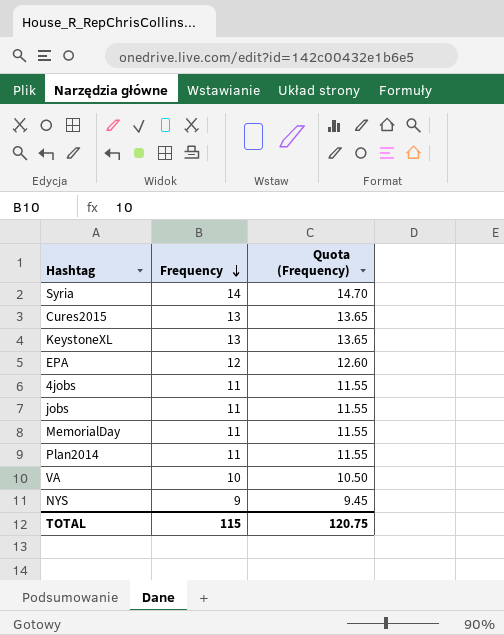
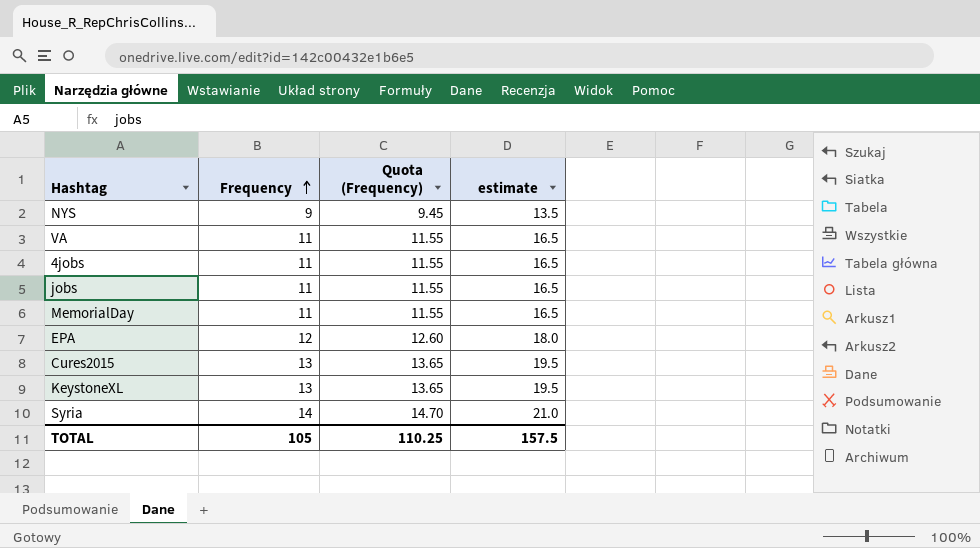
row order: Frequency descending -> Frequency ascending
column estimate | formula: none -> [Frequency] * 1.5
row Plan2014: 11 | 11.55 -> none
VA | Frequency: 10 -> 11
VA | Quota (Frequency): 10.50 -> 11.55
TOTAL | Frequency: 115 -> 105
TOTAL | Quota (Frequency): 120.75 -> 110.25

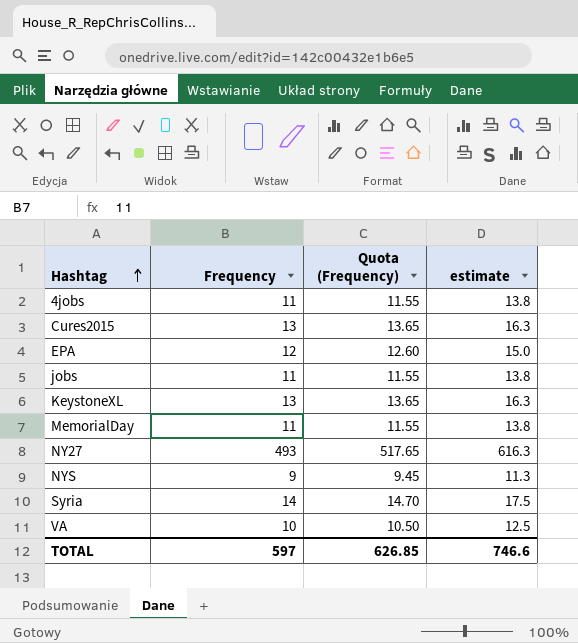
row order: Frequency ascending -> Hashtag ascending
column estimate | formula: [Frequency] * 1.5 -> [Frequency] * 1.25
row NY27: none -> 493 | 517.65 | 616.3
VA | Frequency: 11 -> 10
VA | Quota (Frequency): 11.55 -> 10.50
TOTAL | Frequency: 105 -> 597
TOTAL | Quota (Frequency): 110.25 -> 626.85
TOTAL | estimate: 157.5 -> 746.6

